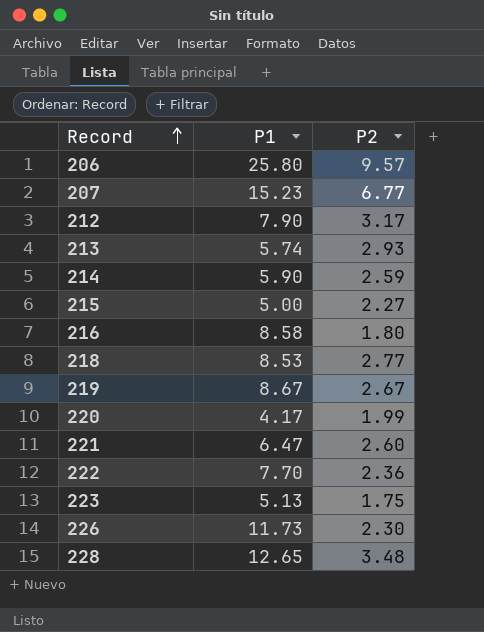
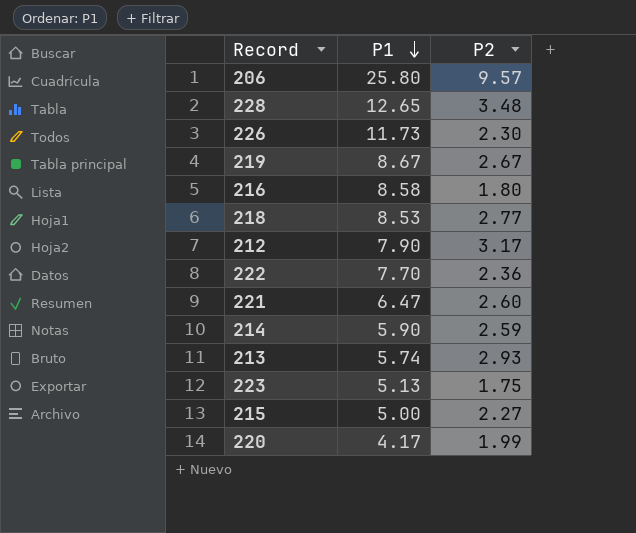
row order: Record ascending -> P1 descending
row 207: 15.23 | 6.77 -> none

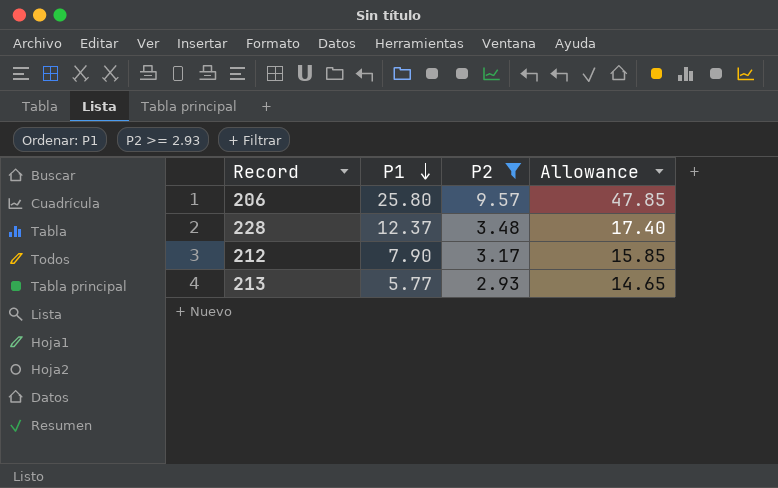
filter: none -> P2 >= 2.93
column Allowance | formula: none -> [P2] * 5
228 | P1: 12.65 -> 12.37
213 | P1: 5.74 -> 5.77

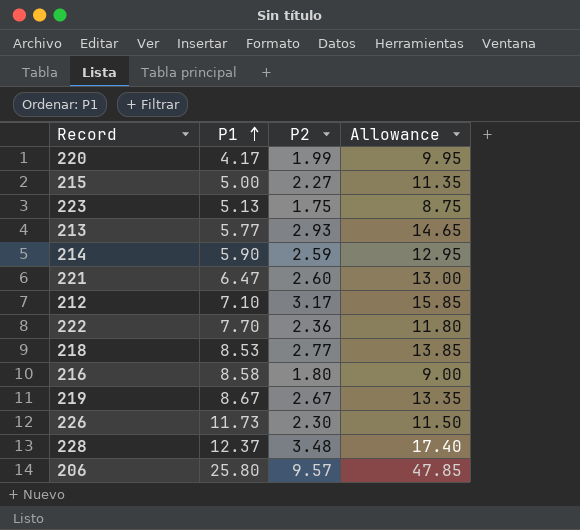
filter: P2 >= 2.93 -> none
row order: P1 descending -> P1 ascending
212 | P1: 7.90 -> 7.10

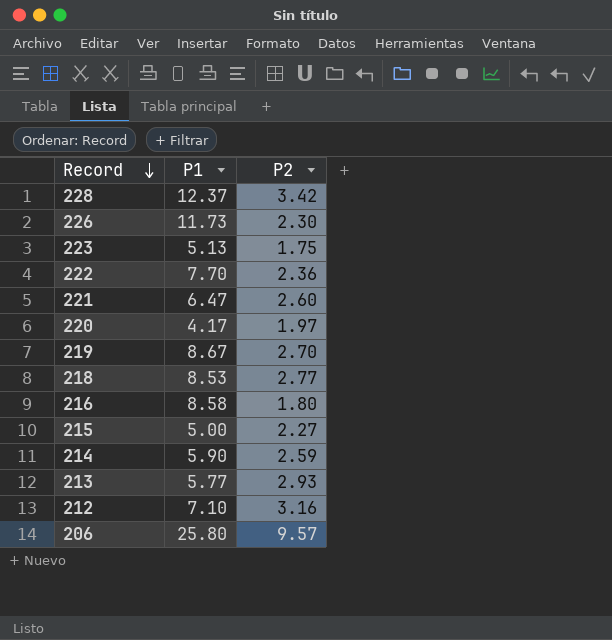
row order: P1 ascending -> Record descending
column Allowance | formula: [P2] * 5 -> none
228 | P2: 3.48 -> 3.42
220 | P2: 1.99 -> 1.97
219 | P2: 2.67 -> 2.70
212 | P2: 3.17 -> 3.16

